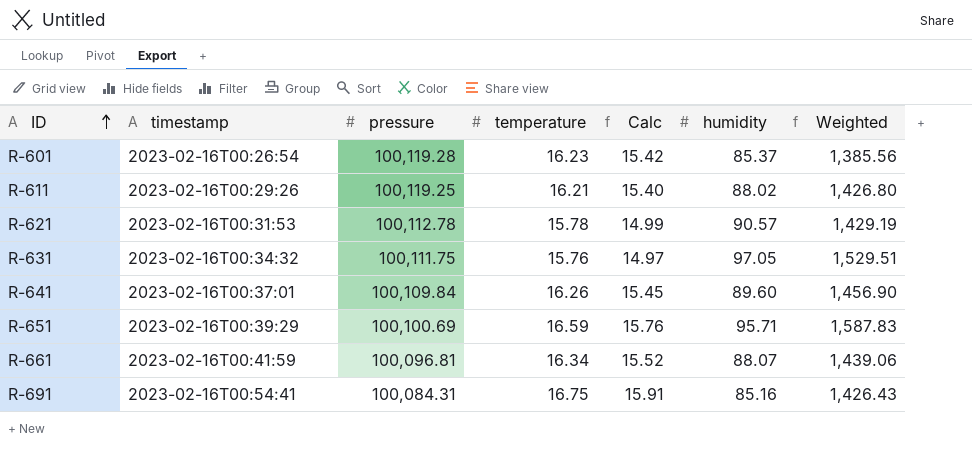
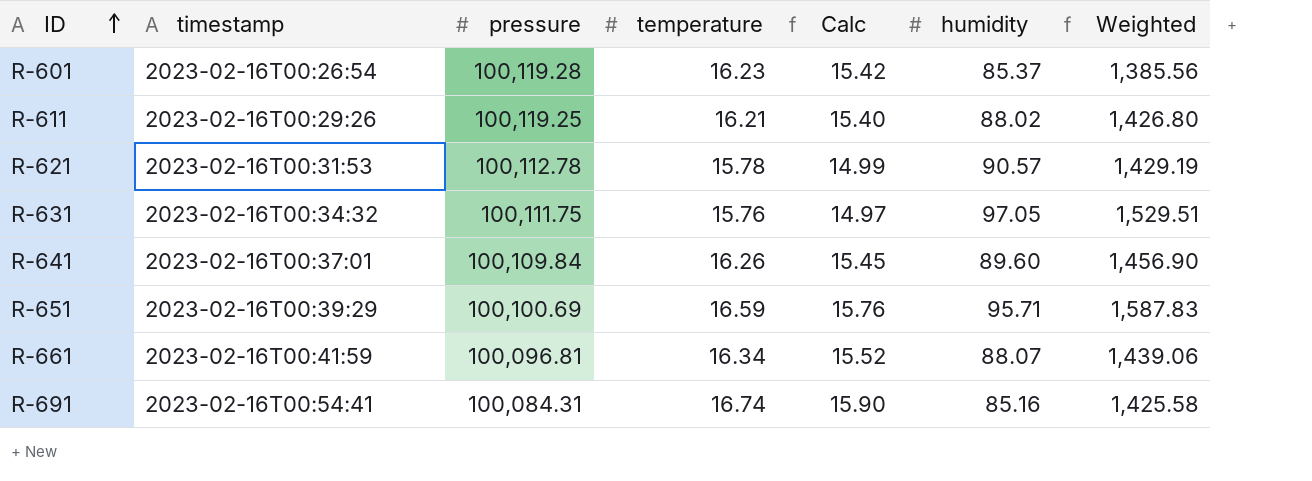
R-691 | temperature: 16.75 -> 16.74
R-691 | Calc: 15.91 -> 15.90
R-691 | Weighted: 1,426.43 -> 1,425.58

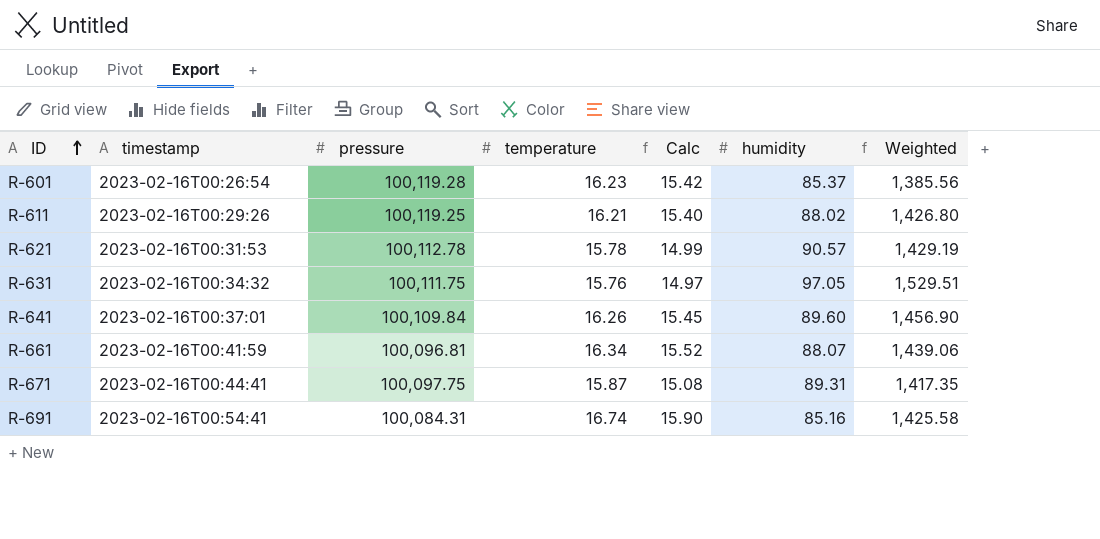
row R-651: 2023-02-16T00:39:29 | 100,100.69 | 16.59 | 15.76 | 95.71 | 1,587.83 -> none
row R-671: none -> 2023-02-16T00:44:41 | 100,097.75 | 15.87 | 15.08 | 89.31 | 1,417.35

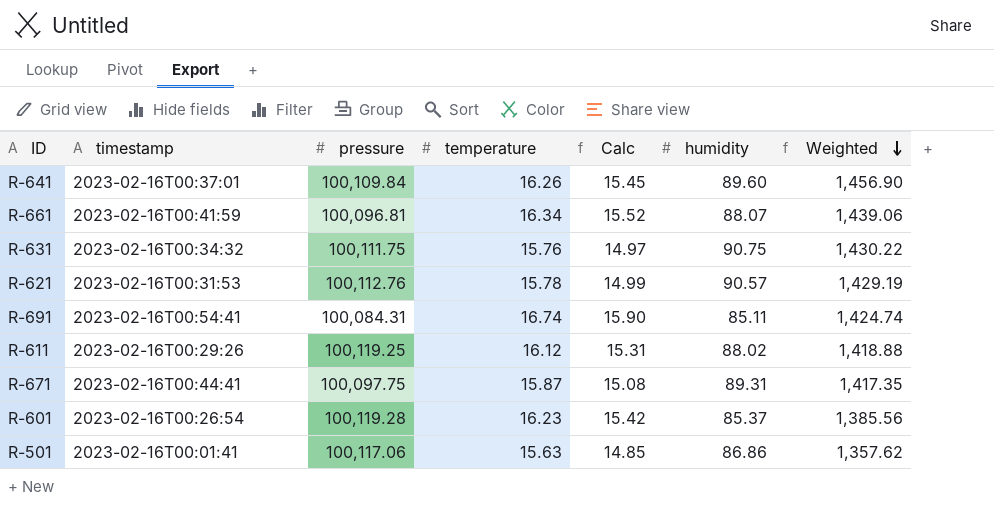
row order: ID ascending -> Weighted descending
R-631 | humidity: 97.05 -> 90.75
R-631 | Weighted: 1,529.51 -> 1,430.22
R-621 | pressure: 100,112.78 -> 100,112.76
R-691 | humidity: 85.16 -> 85.11
R-691 | Weighted: 1,425.58 -> 1,424.74
R-611 | temperature: 16.21 -> 16.12
R-611 | Calc: 15.40 -> 15.31
R-611 | Weighted: 1,426.80 -> 1,418.88
row R-501: none -> 2023-02-16T00:01:41 | 100,117.06 | 15.63 | 14.85 | 86.86 | 1,357.62

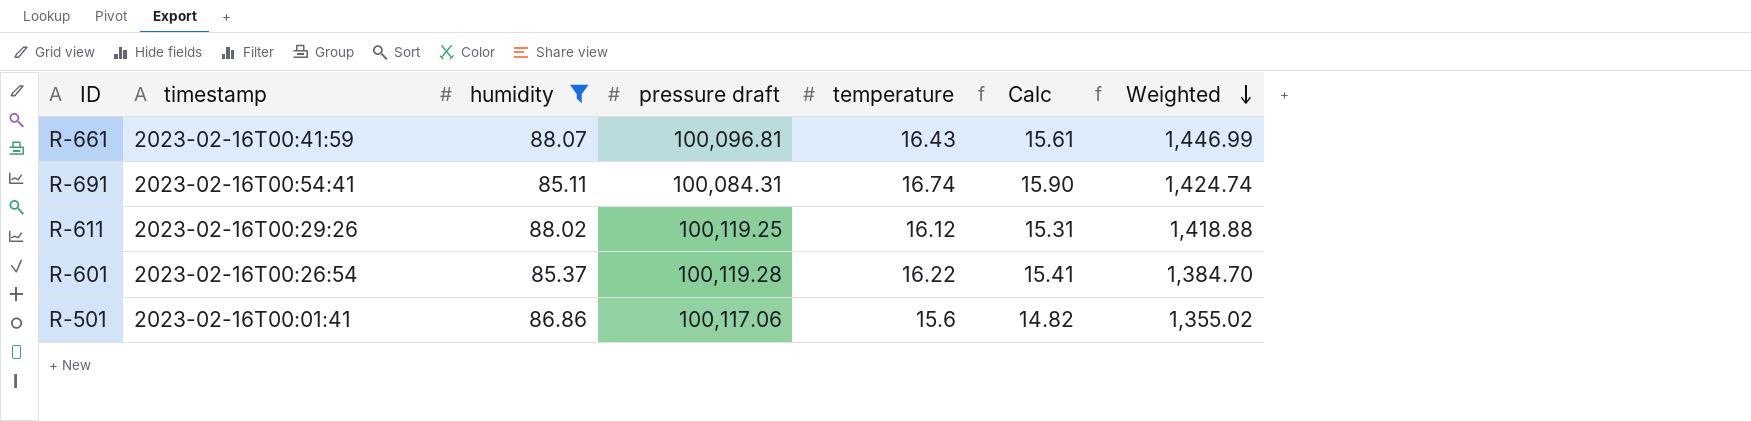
filter: none -> humidity <= 88.07
column humidity | position: 6 -> 3
column name: pressure -> pressure draft
R-661 | temperature: 16.34 -> 16.43
R-661 | Calc: 15.52 -> 15.61
R-661 | Weighted: 1,439.06 -> 1,446.99
R-601 | temperature: 16.23 -> 16.22
R-601 | Calc: 15.42 -> 15.41
R-601 | Weighted: 1,385.56 -> 1,384.70
R-501 | temperature: 15.63 -> 15.6
R-501 | Calc: 14.85 -> 14.82
R-501 | Weighted: 1,357.62 -> 1,355.02

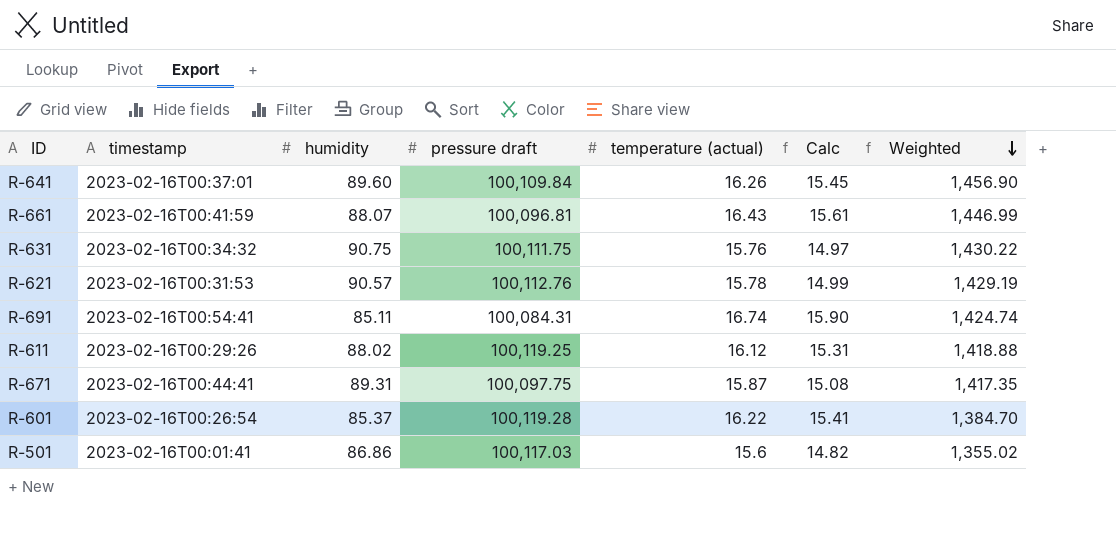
filter: humidity <= 88.07 -> none
column name: temperature -> temperature (actual)
R-501 | pressure draft: 100,117.06 -> 100,117.03

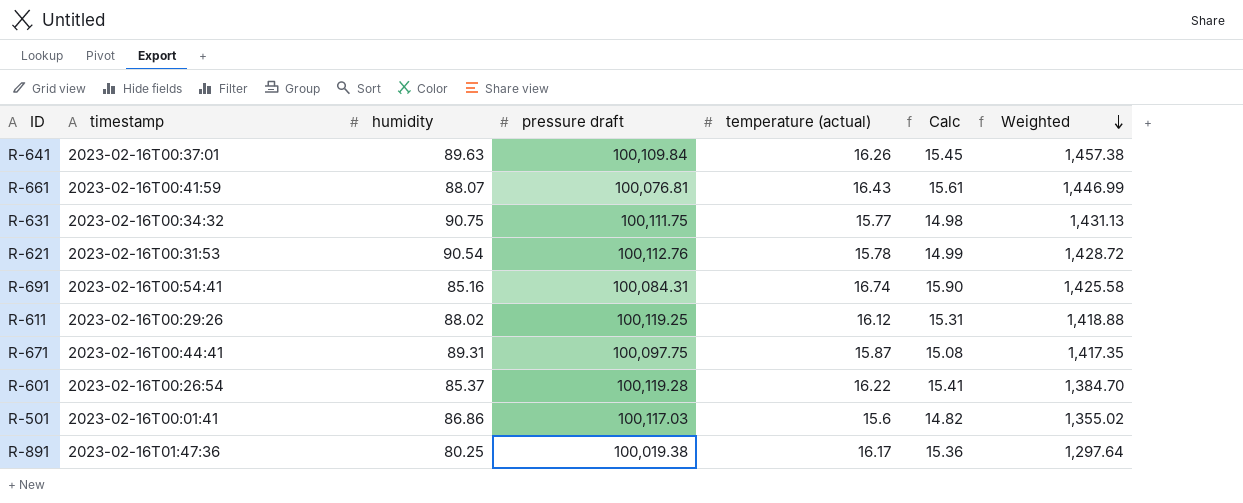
R-641 | humidity: 89.60 -> 89.63
R-641 | Weighted: 1,456.90 -> 1,457.38
R-661 | pressure draft: 100,096.81 -> 100,076.81
R-631 | temperature (actual): 15.76 -> 15.77
R-631 | Calc: 14.97 -> 14.98
R-631 | Weighted: 1,430.22 -> 1,431.13
R-621 | humidity: 90.57 -> 90.54
R-621 | Weighted: 1,429.19 -> 1,428.72
R-691 | humidity: 85.11 -> 85.16
R-691 | Weighted: 1,424.74 -> 1,425.58
row R-891: none -> 2023-02-16T01:47:36 | 80.25 | 100,019.38 | 16.17 | 15.36 | 1,297.64

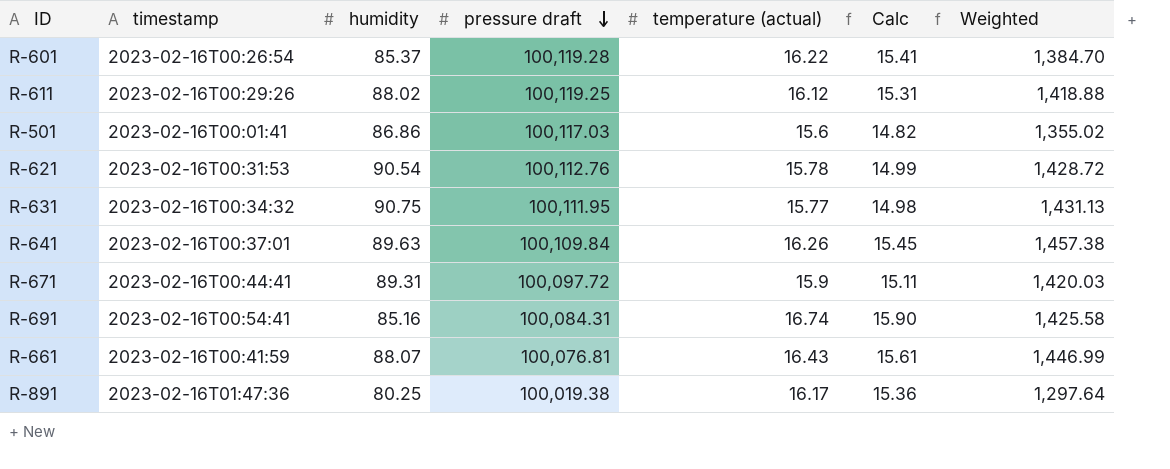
row order: Weighted descending -> pressure draft descending
R-631 | pressure draft: 100,111.75 -> 100,111.95
R-671 | pressure draft: 100,097.75 -> 100,097.72
R-671 | temperature (actual): 15.87 -> 15.9
R-671 | Calc: 15.08 -> 15.11
R-671 | Weighted: 1,417.35 -> 1,420.03

